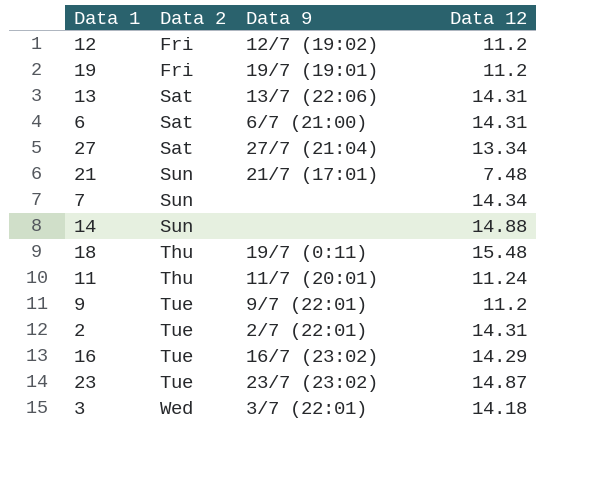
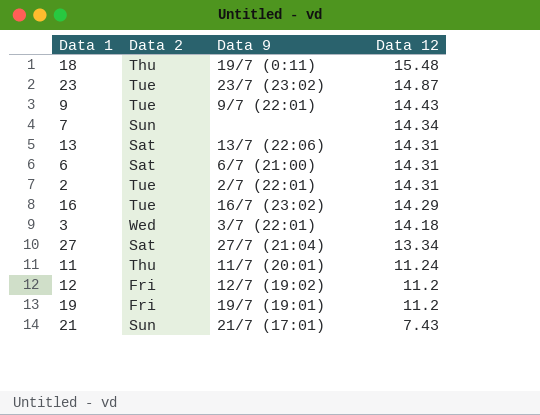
row order: Data 2 ascending -> Data 12 descending
row 14: Sun | none | 14.88 -> none
9 | Data 12: 11.2 -> 14.43
21 | Data 12: 7.48 -> 7.43

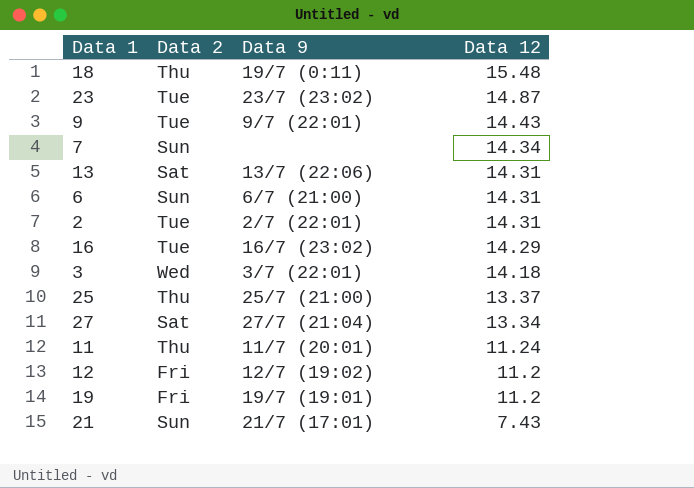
6 | Data 2: Sat -> Sun
row 25: none -> Thu | 25/7 (21:00) | 13.37

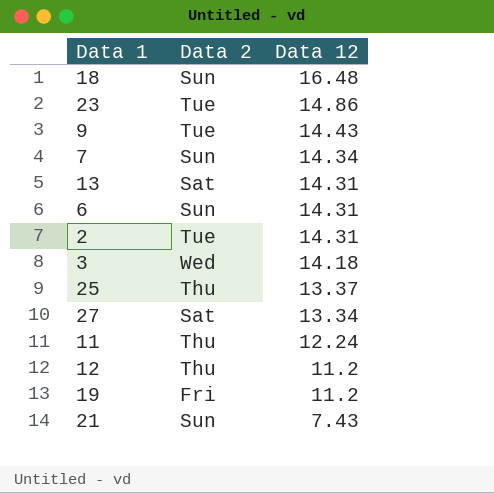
column Data 9 | position: 3 -> none
row 16: Tue | 16/7 (23:02) | 14.29 -> none
18 | Data 2: Thu -> Sun
18 | Data 12: 15.48 -> 16.48
23 | Data 12: 14.87 -> 14.86
11 | Data 12: 11.24 -> 12.24
12 | Data 2: Fri -> Thu

